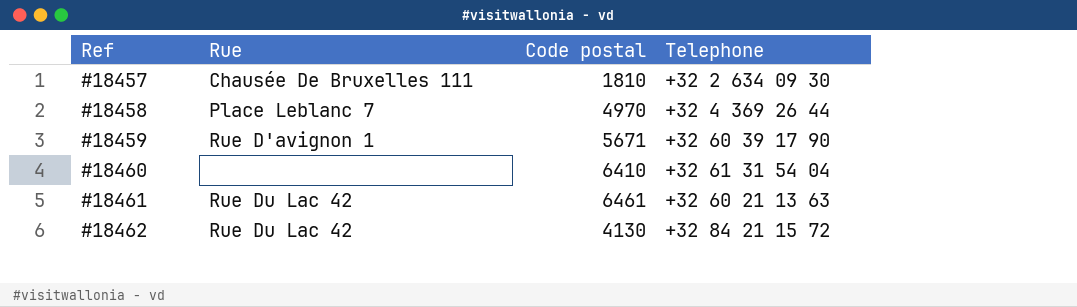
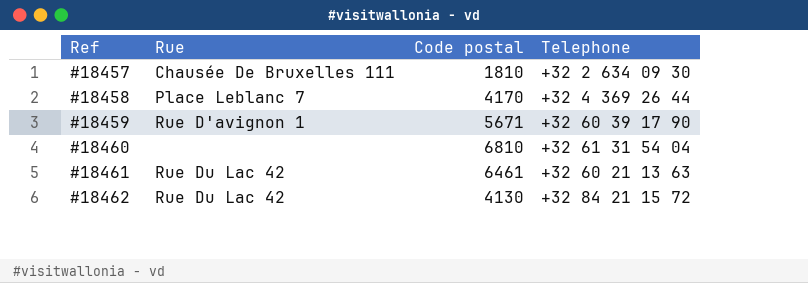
#18458 | Code postal: 4970 -> 4170
#18460 | Code postal: 6410 -> 6810

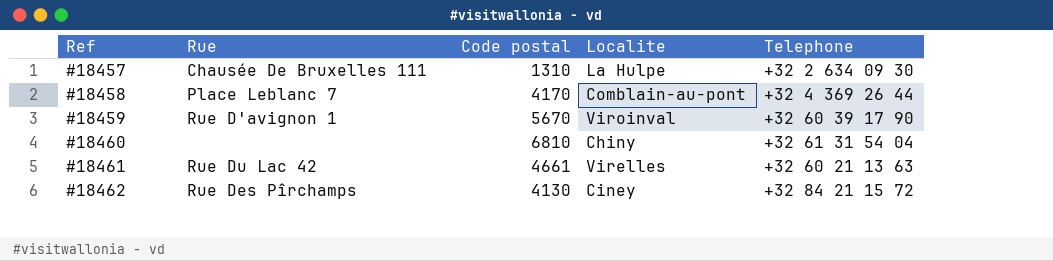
column Localite | position: none -> 4
#18457 | Code postal: 1810 -> 1310
#18459 | Code postal: 5671 -> 5670
#18461 | Code postal: 6461 -> 4661
#18462 | Rue: Rue Du Lac 42 -> Rue Des Pîrchamps

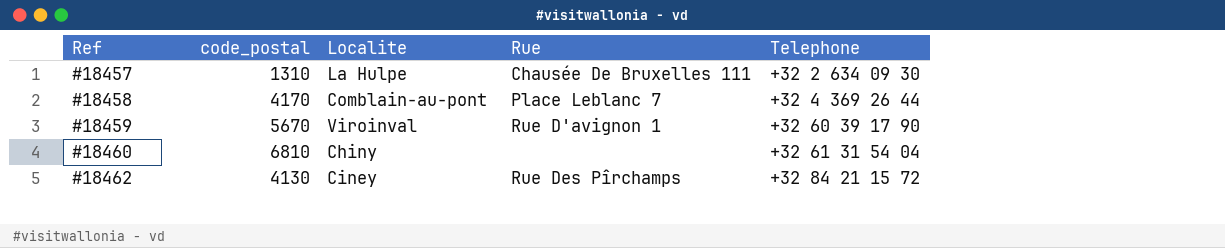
column name: Code postal -> code_postal
column Rue | position: 2 -> 4
row #18461: Rue Du Lac 42 | 4661 | Virelles | +32 60 21 13 63 -> none

